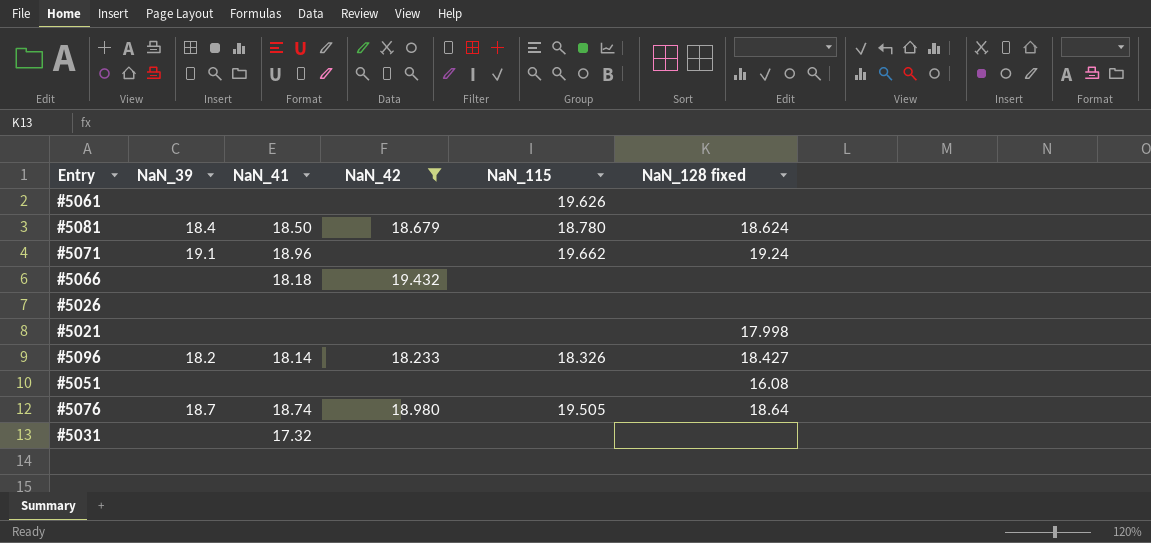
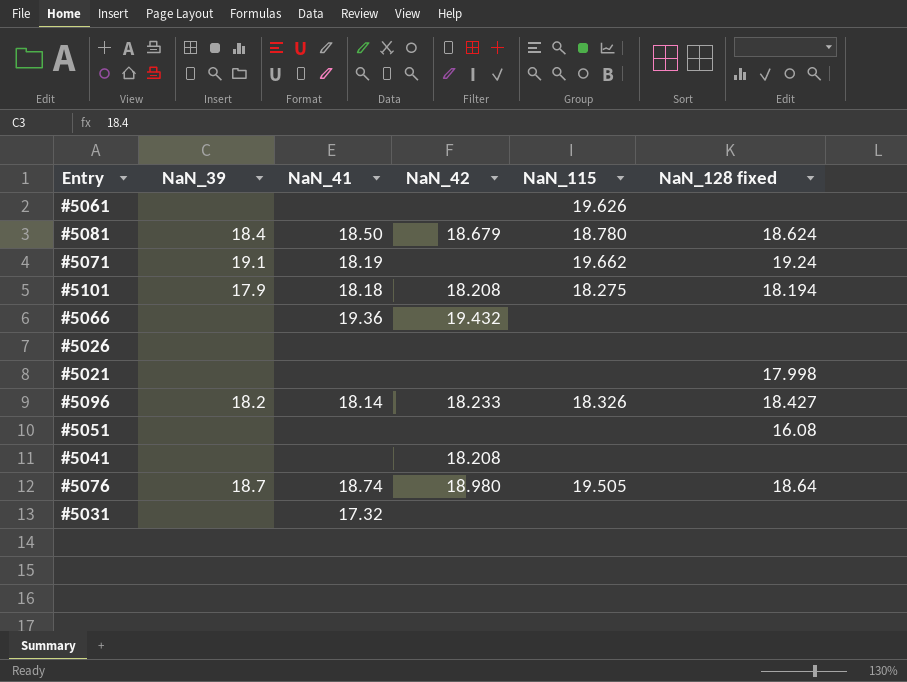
filter: NaN_42 != 18.208 -> none
#5071 | NaN_41: 18.96 -> 18.19
#5066 | NaN_41: 18.18 -> 19.36

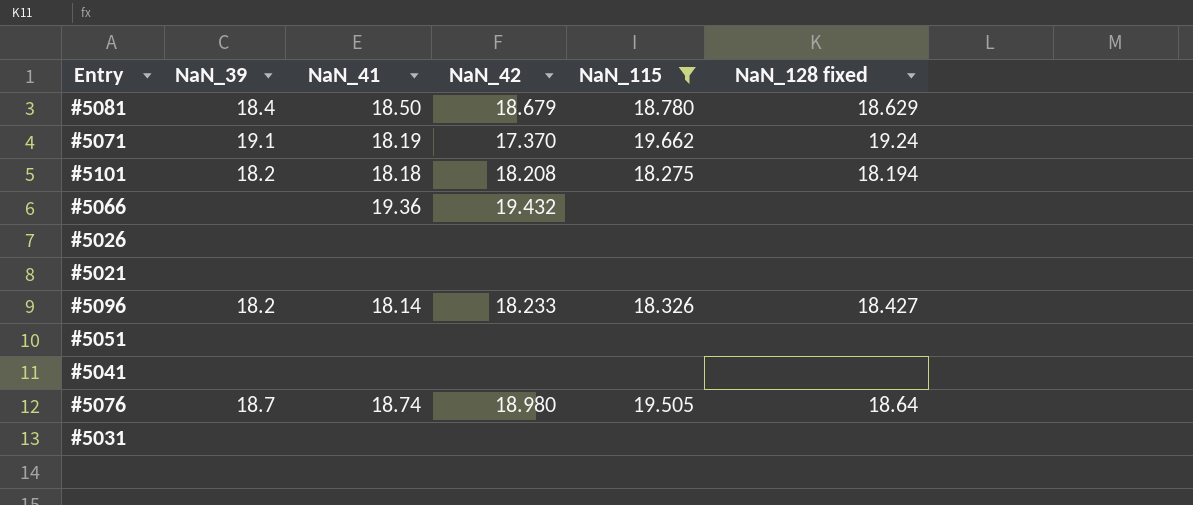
filter: none -> NaN_115 != 19.626
#5081 | NaN_128 fixed: 18.624 -> 18.629
#5071 | NaN_42: none -> 17.370
#5101 | NaN_39: 17.9 -> 18.2
#5021 | NaN_128 fixed: 17.998 -> none
#5051 | NaN_128 fixed: 16.08 -> none
#5041 | NaN_42: 18.208 -> none
#5031 | NaN_41: 17.32 -> none

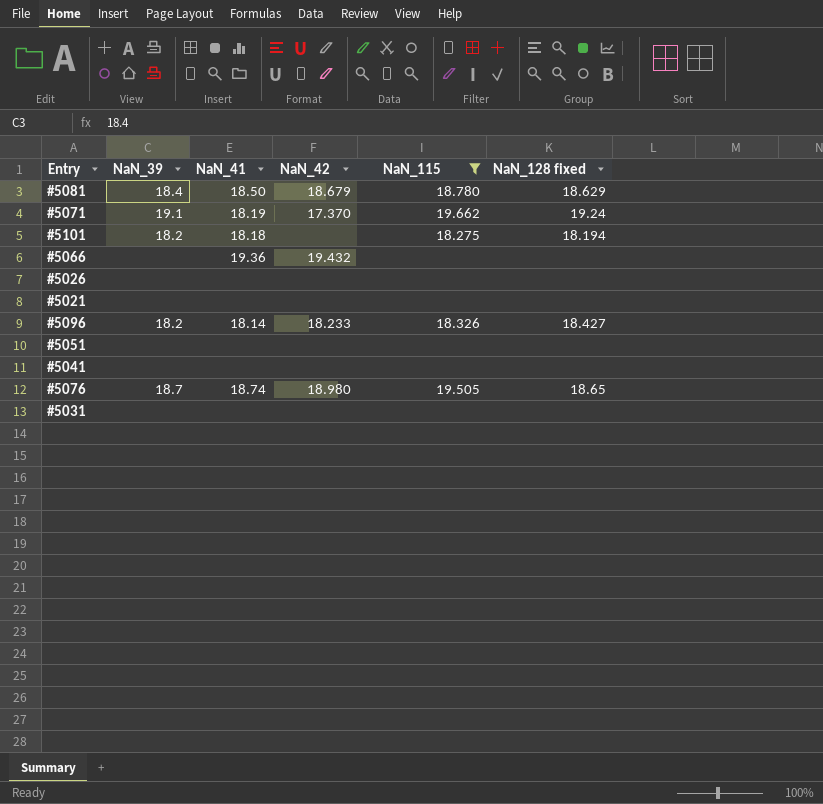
#5101 | NaN_42: 18.208 -> none
#5076 | NaN_128 fixed: 18.64 -> 18.65

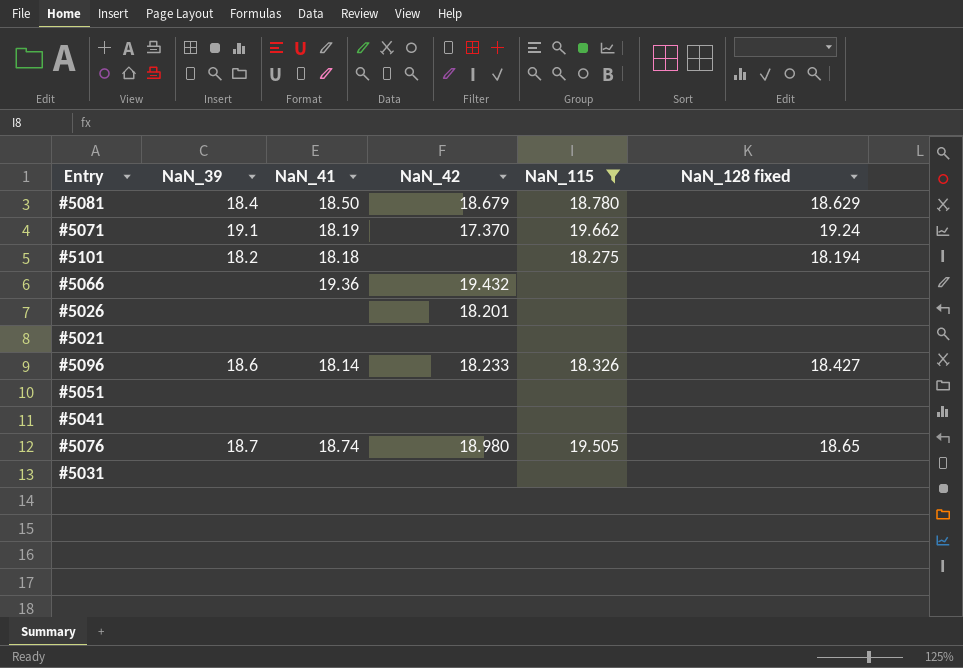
#5026 | NaN_42: none -> 18.201
#5096 | NaN_39: 18.2 -> 18.6

